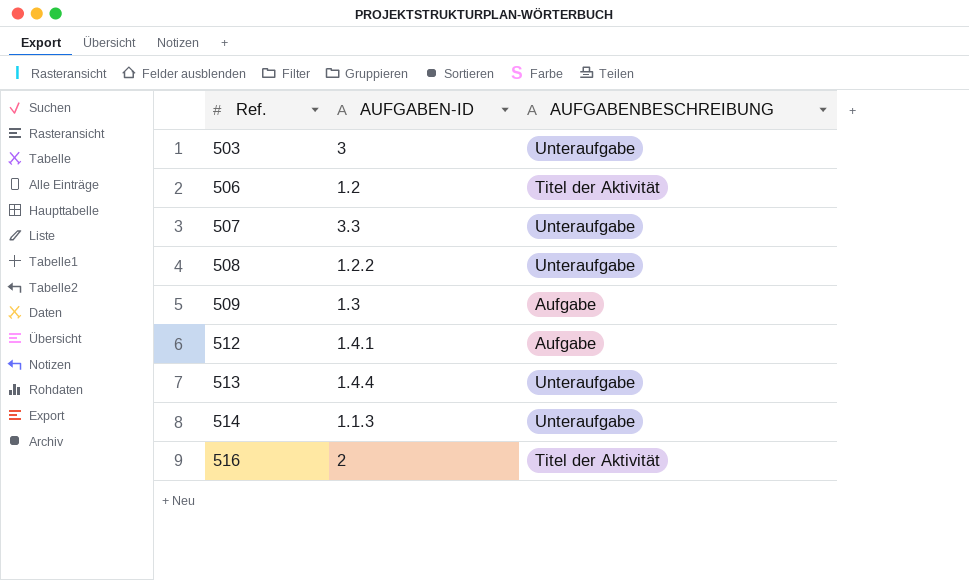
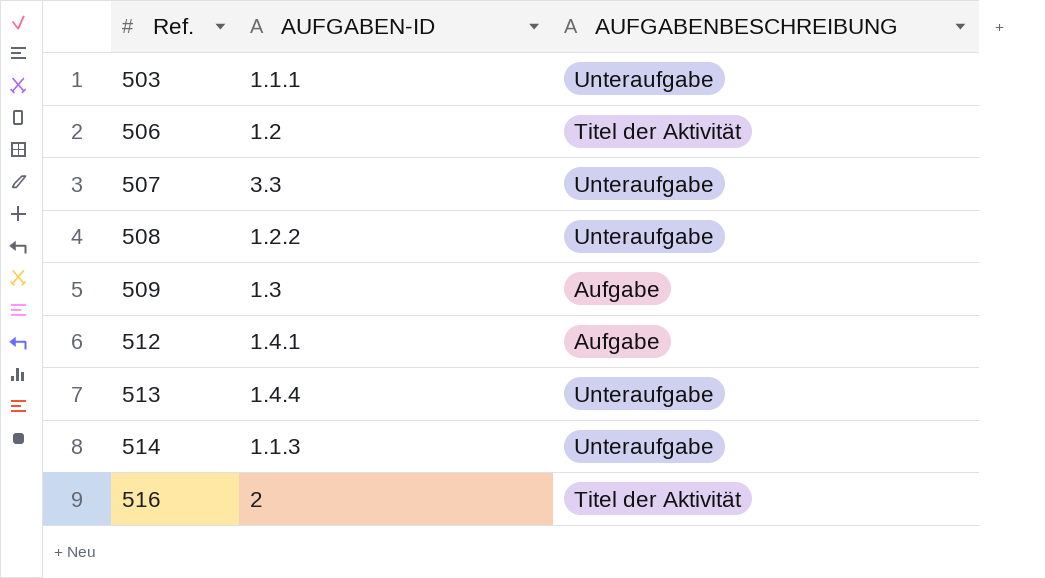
503 | AUFGABEN-ID: 3 -> 1.1.1

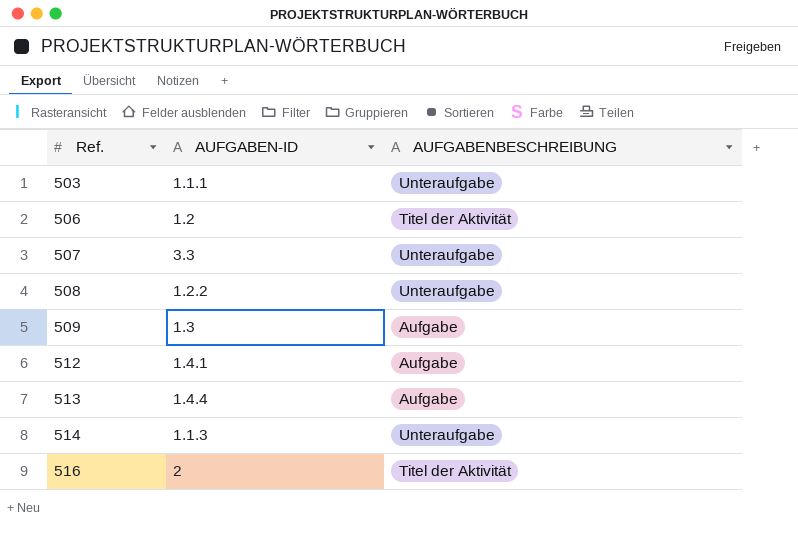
513 | AUFGABENBESCHREIBUNG: Unteraufgabe -> Aufgabe

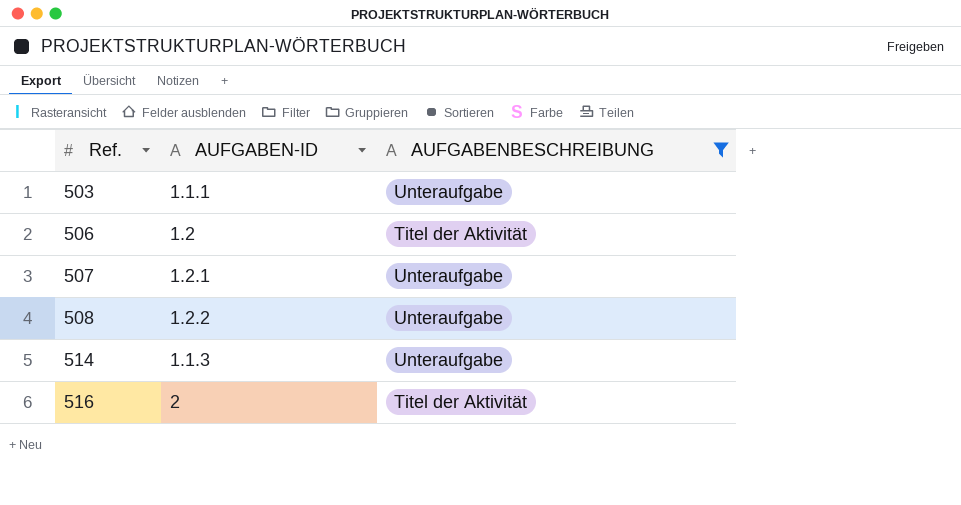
filter: none -> AUFGABENBESCHREIBUNG != Aufgabe
507 | AUFGABEN-ID: 3.3 -> 1.2.1

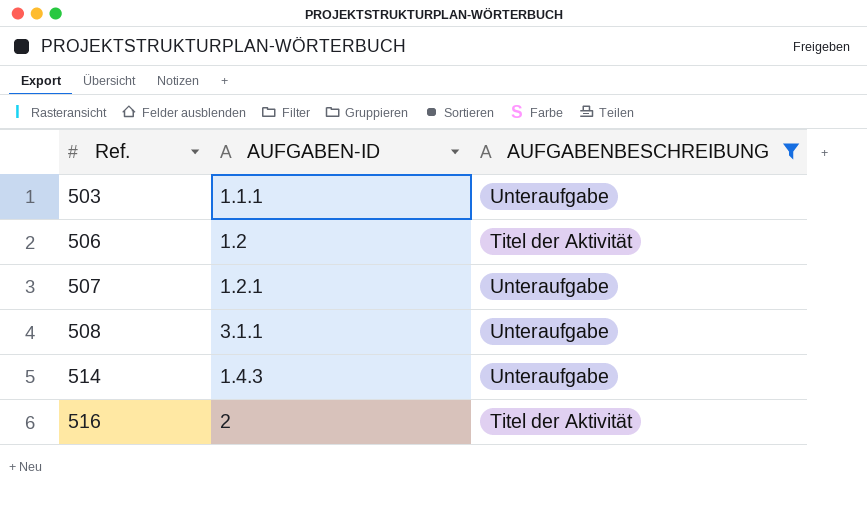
508 | AUFGABEN-ID: 1.2.2 -> 3.1.1
514 | AUFGABEN-ID: 1.1.3 -> 1.4.3

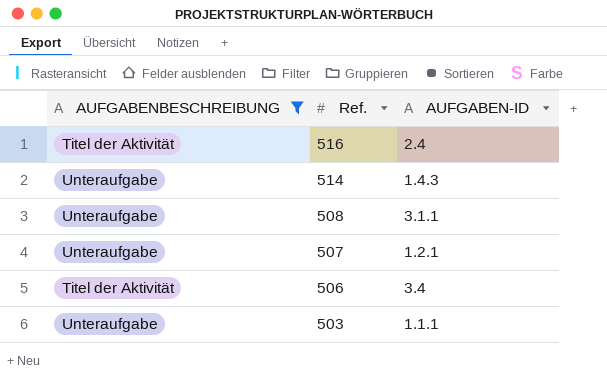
row order: Ref. ascending -> Ref. descending
column AUFGABENBESCHREIBUNG | position: 3 -> 1
516 | AUFGABEN-ID: 2 -> 2.4
506 | AUFGABEN-ID: 1.2 -> 3.4

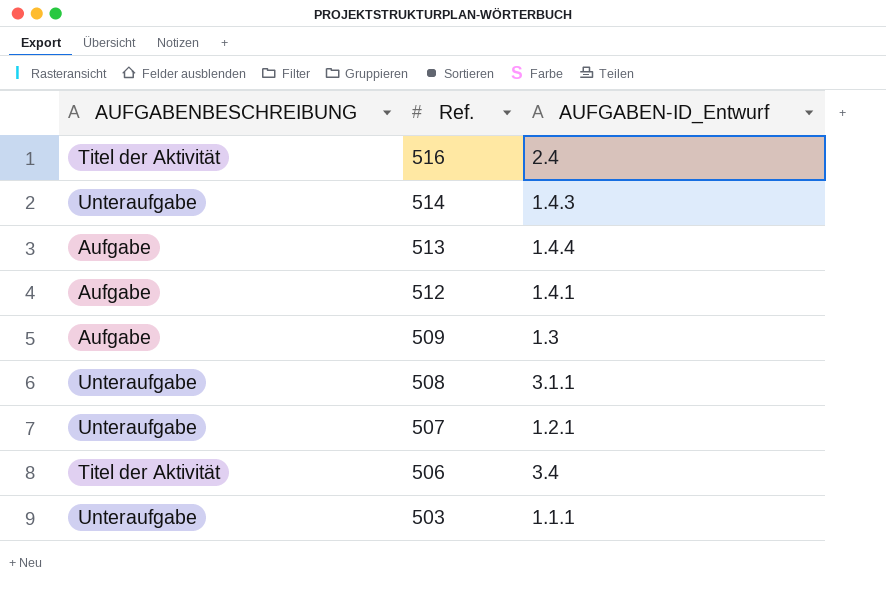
filter: AUFGABENBESCHREIBUNG != Aufgabe -> none
column name: AUFGABEN-ID -> AUFGABEN-ID_Entwurf

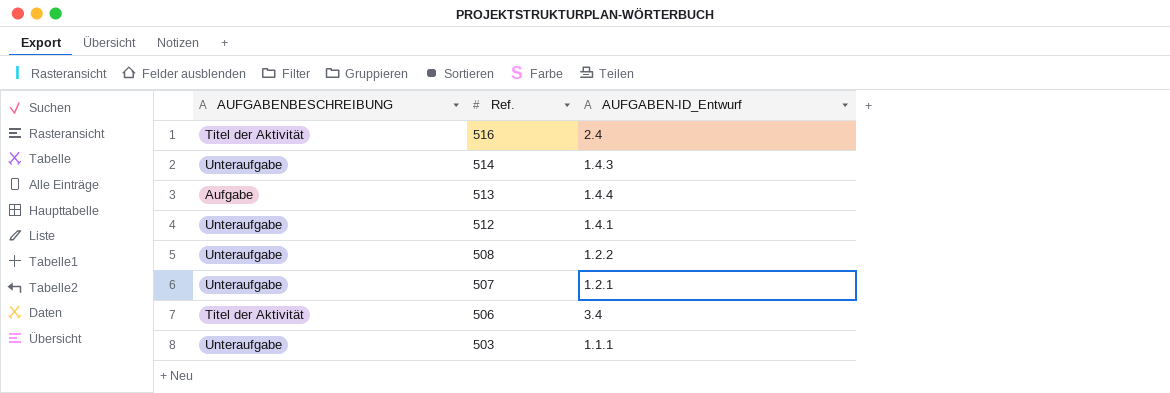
row 509: Aufgabe | 1.3 -> none
512 | AUFGABENBESCHREIBUNG: Aufgabe -> Unteraufgabe
508 | AUFGABEN-ID_Entwurf: 3.1.1 -> 1.2.2

